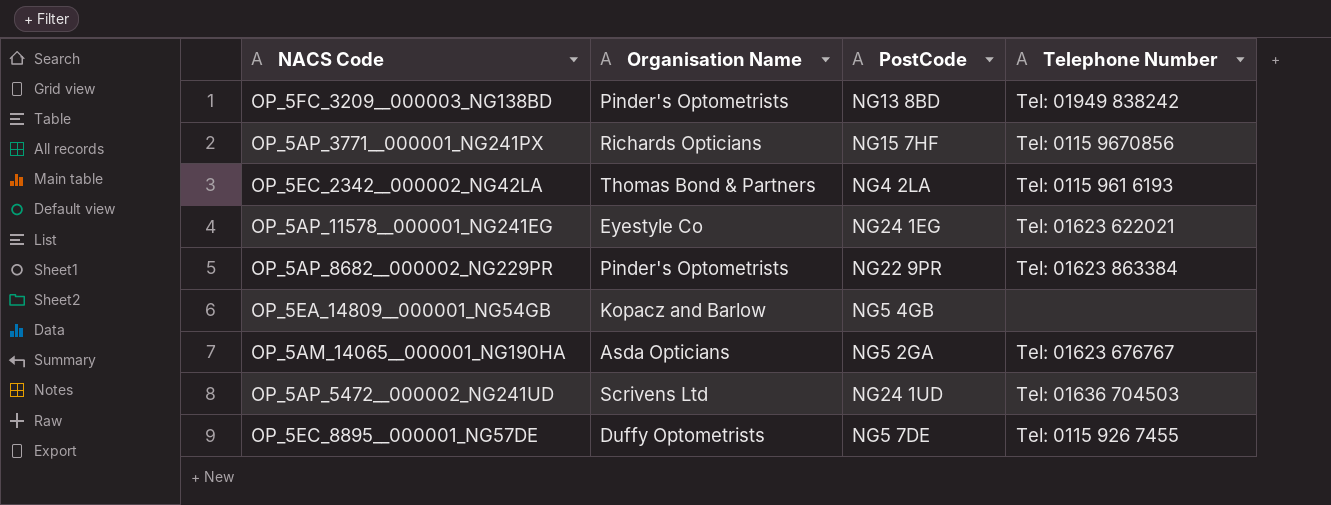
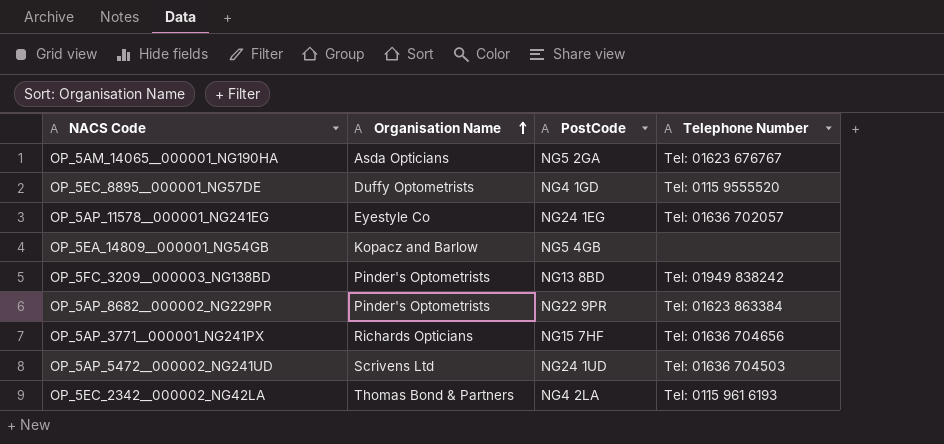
row order: none -> Organisation Name ascending
OP_5EC_8895__000001_NG57DE | PostCode: NG5 7DE -> NG4 1GD
OP_5EC_8895__000001_NG57DE | Telephone Number: Tel: 0115 926 7455 -> Tel: 0115 9555520
OP_5AP_11578__000001_NG241EG | Telephone Number: Tel: 01623 622021 -> Tel: 01636 702057
OP_5AP_3771__000001_NG241PX | Telephone Number: Tel: 0115 9670856 -> Tel: 01636 704656

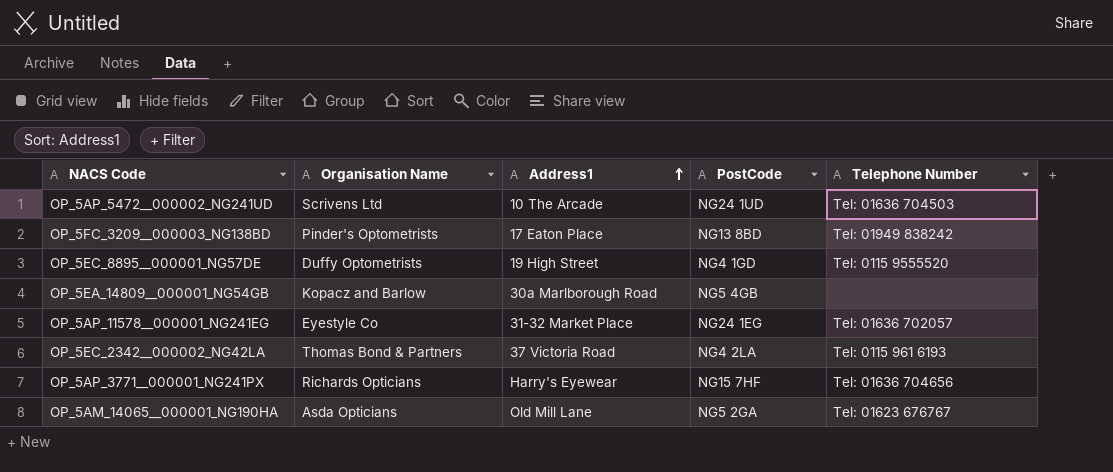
row order: Organisation Name ascending -> Address1 ascending
column Address1 | position: none -> 3
row OP_5AP_8682__000002_NG229PR: Pinder's Optometrists | NG22 9PR | Tel: 01623 863384 -> none

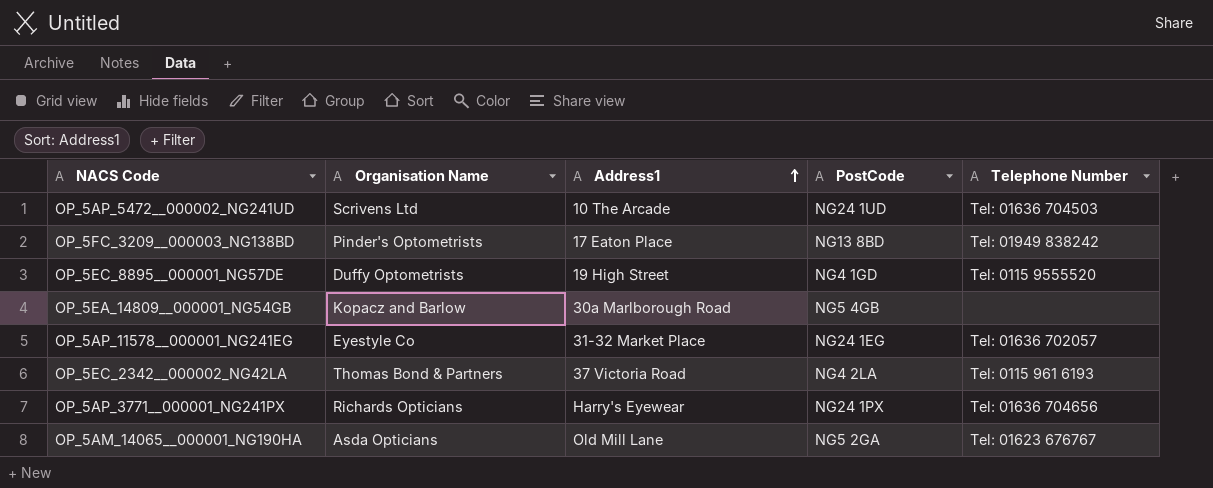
OP_5AP_3771__000001_NG241PX | PostCode: NG15 7HF -> NG24 1PX

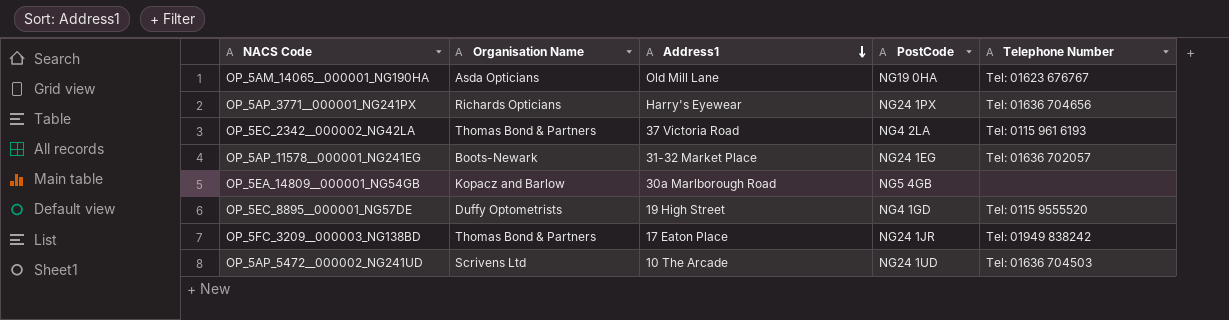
row order: Address1 ascending -> Address1 descending
OP_5AM_14065__000001_NG190HA | PostCode: NG5 2GA -> NG19 0HA
OP_5AP_11578__000001_NG241EG | Organisation Name: Eyestyle Co -> Boots-Newark
OP_5FC_3209__000003_NG138BD | Organisation Name: Pinder's Optometrists -> Thomas Bond & Partners
OP_5FC_3209__000003_NG138BD | PostCode: NG13 8BD -> NG24 1JR

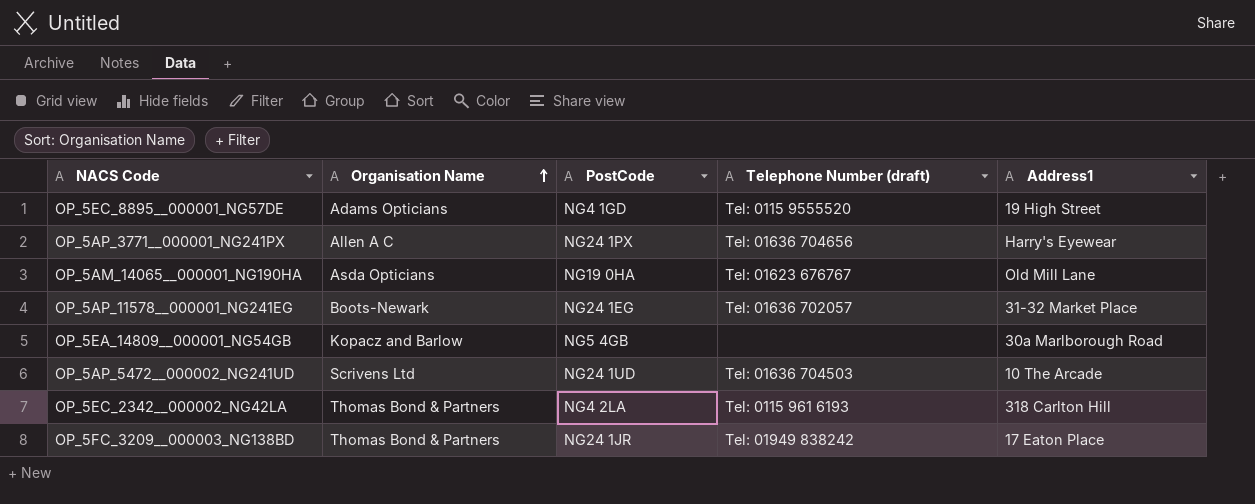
row order: Address1 descending -> Organisation Name ascending
column name: Telephone Number -> Telephone Number (draft)
column Address1 | position: 3 -> 5
OP_5EC_8895__000001_NG57DE | Organisation Name: Duffy Optometrists -> Adams Opticians
OP_5AP_3771__000001_NG241PX | Organisation Name: Richards Opticians -> Allen A C
OP_5EC_2342__000002_NG42LA | Address1: 37 Victoria Road -> 318 Carlton Hill

